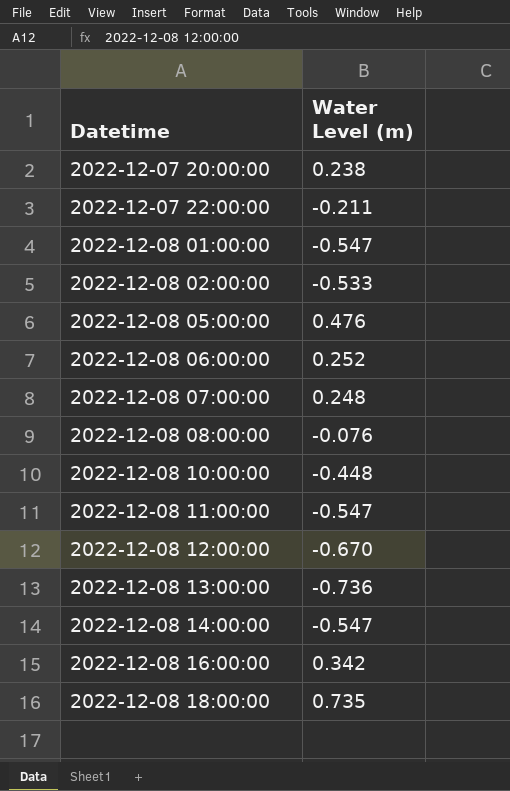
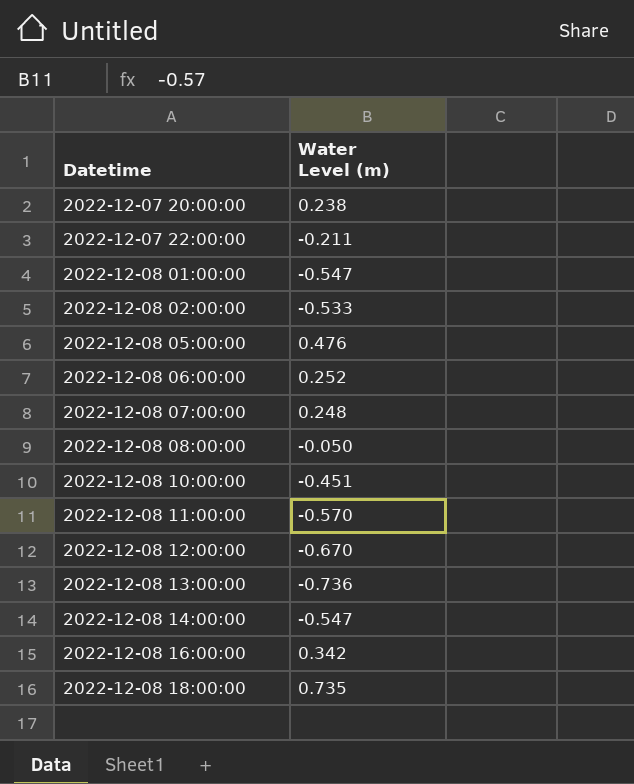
2022-12-08 08:00:00 | Water Level (m): -0.076 -> -0.050
2022-12-08 10:00:00 | Water Level (m): -0.448 -> -0.451
2022-12-08 11:00:00 | Water Level (m): -0.547 -> -0.570

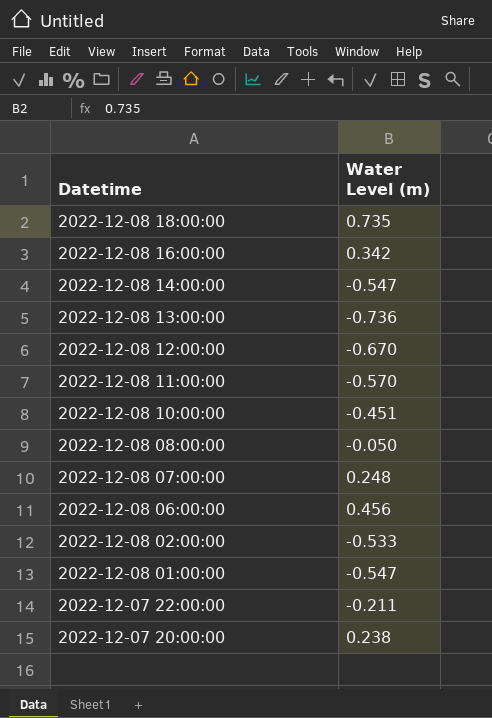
row order: Datetime ascending -> Datetime descending
row 2022-12-08 05:00:00: 0.476 -> none
2022-12-08 06:00:00 | Water Level (m): 0.252 -> 0.456

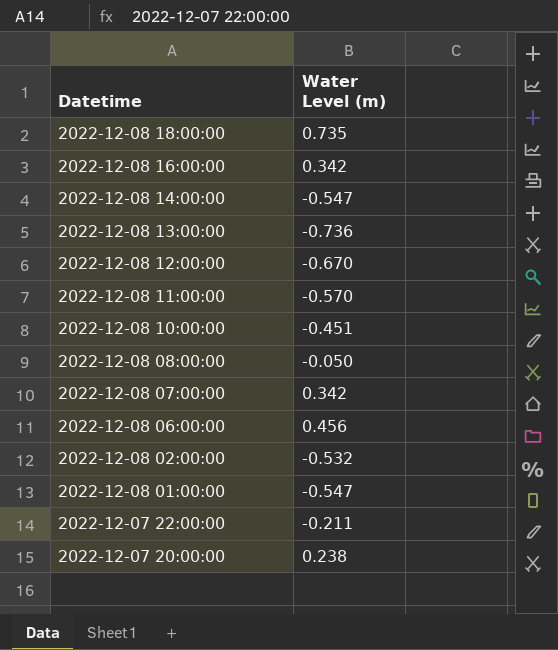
2022-12-08 07:00:00 | Water Level (m): 0.248 -> 0.342
2022-12-08 02:00:00 | Water Level (m): -0.533 -> -0.532

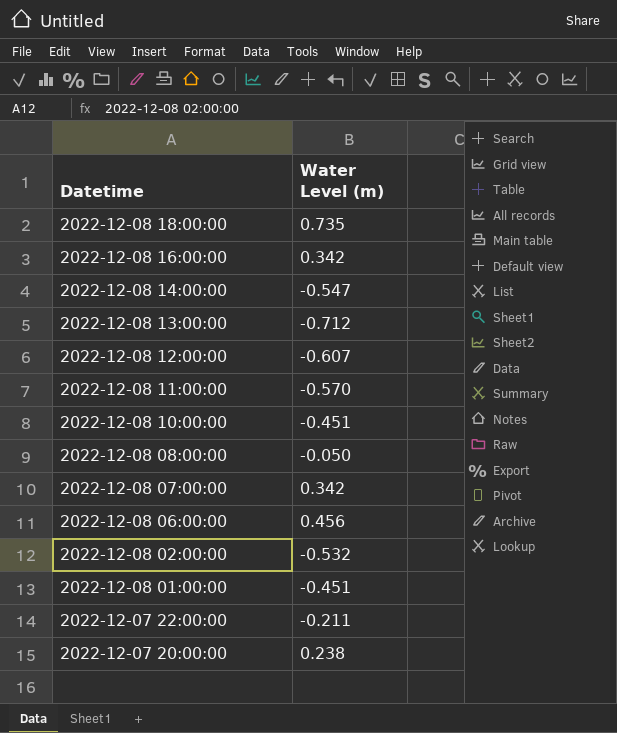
2022-12-08 13:00:00 | Water Level (m): -0.736 -> -0.712
2022-12-08 12:00:00 | Water Level (m): -0.670 -> -0.607
2022-12-08 01:00:00 | Water Level (m): -0.547 -> -0.451

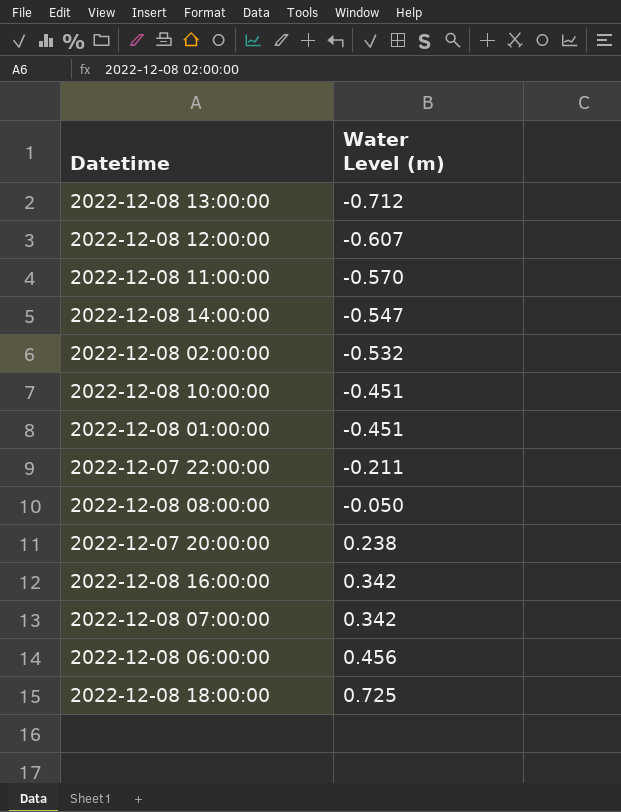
row order: Datetime descending -> Water Level (m) ascending
2022-12-08 18:00:00 | Water Level (m): 0.735 -> 0.725

